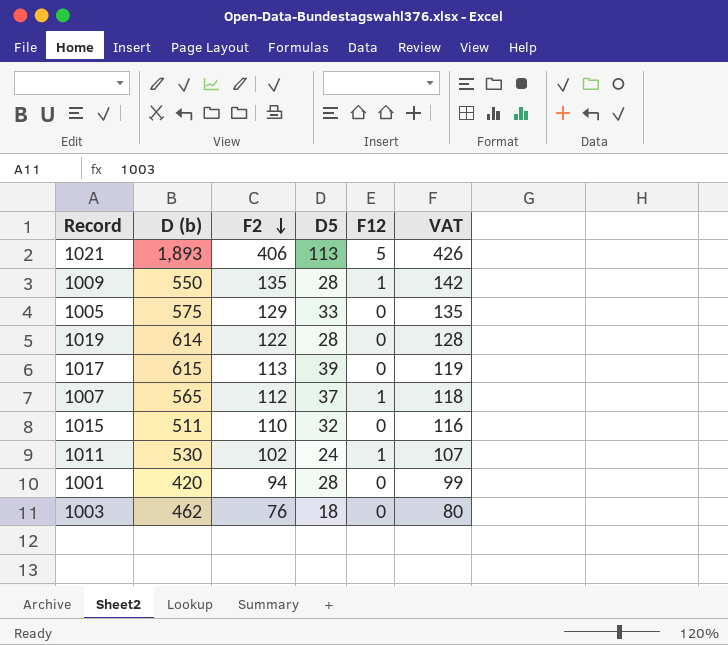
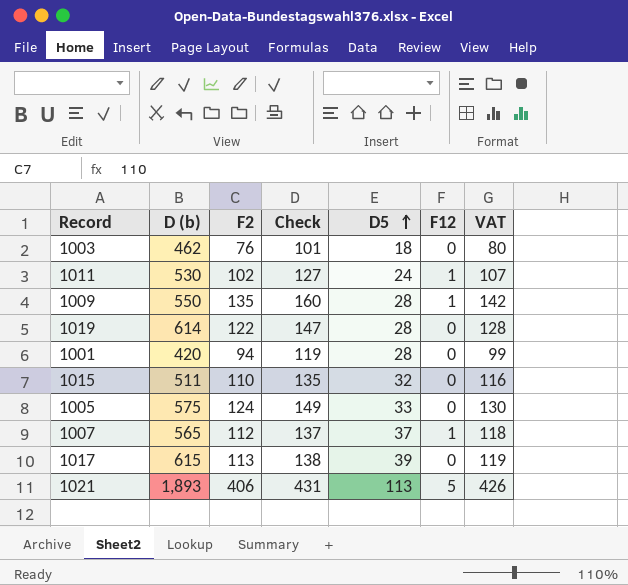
row order: F2 descending -> D5 ascending
column Check | formula: none -> [F2] + 25
1005 | F2: 129 -> 124
1005 | VAT: 135 -> 130

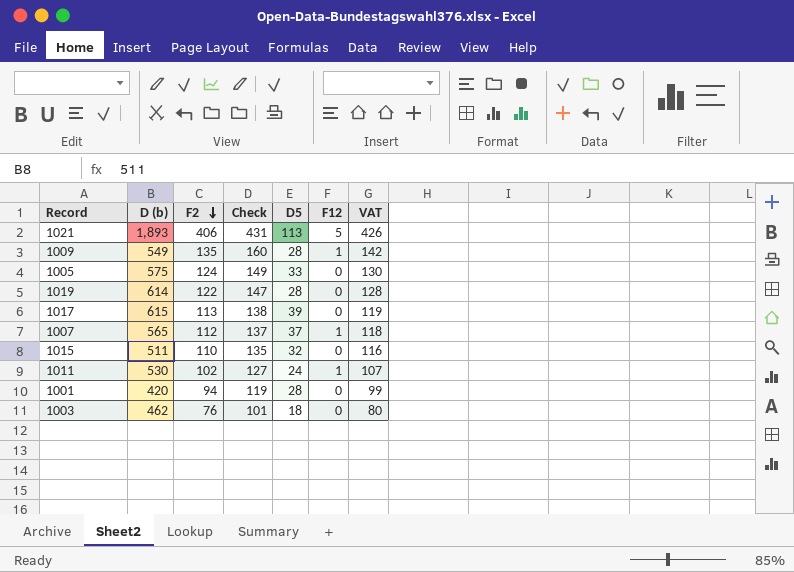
row order: D5 ascending -> F2 descending
1009 | D (b): 550 -> 549

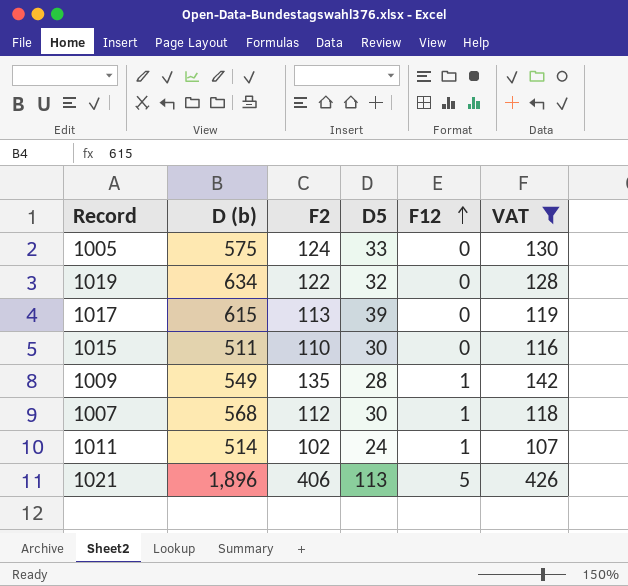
filter: none -> VAT >= 107
row order: F2 descending -> F12 ascending
column Check | formula: [F2] + 25 -> none
1019 | D (b): 614 -> 634
1019 | D5: 28 -> 32
1015 | D5: 32 -> 30
1007 | D (b): 565 -> 568
1007 | D5: 37 -> 30
1011 | D (b): 530 -> 514
1021 | D (b): 1,893 -> 1,896

